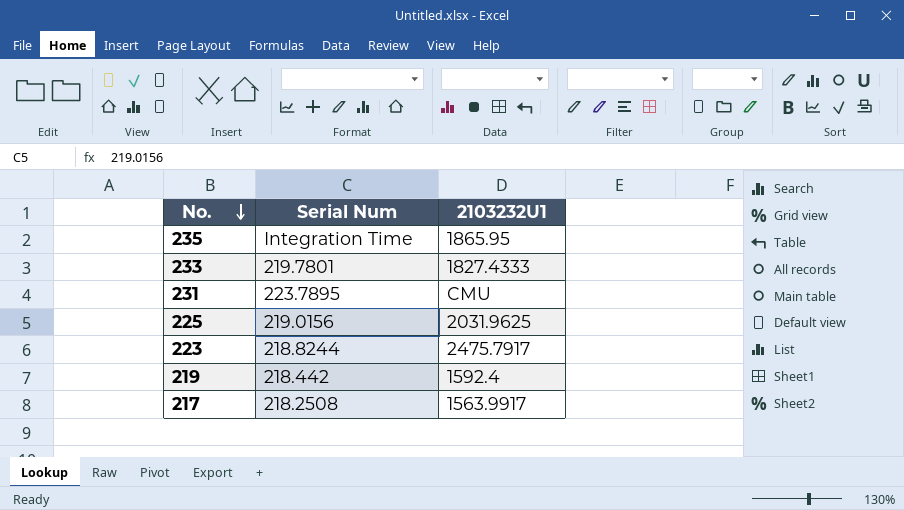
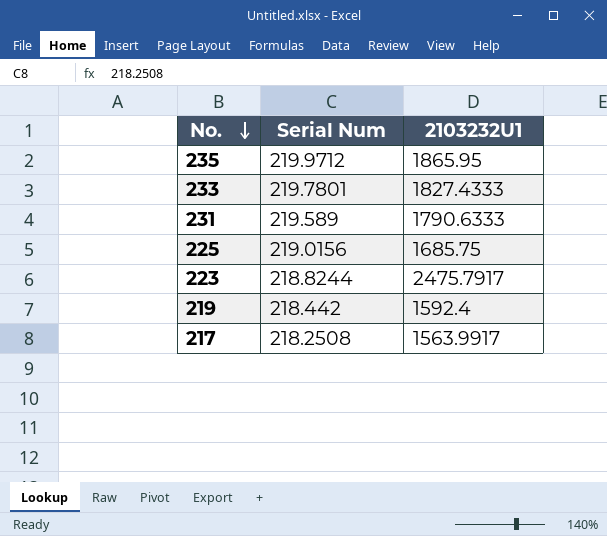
235 | Serial Num: Integration Time -> 219.9712
231 | Serial Num: 223.7895 -> 219.589
231 | 2103232U1: CMU -> 1790.6333
225 | 2103232U1: 2031.9625 -> 1685.75

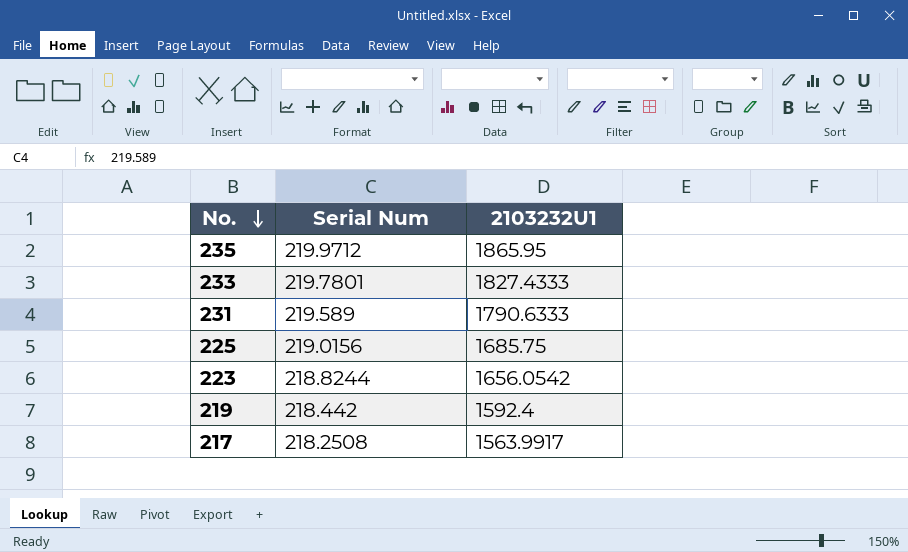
223 | 2103232U1: 2475.7917 -> 1656.0542

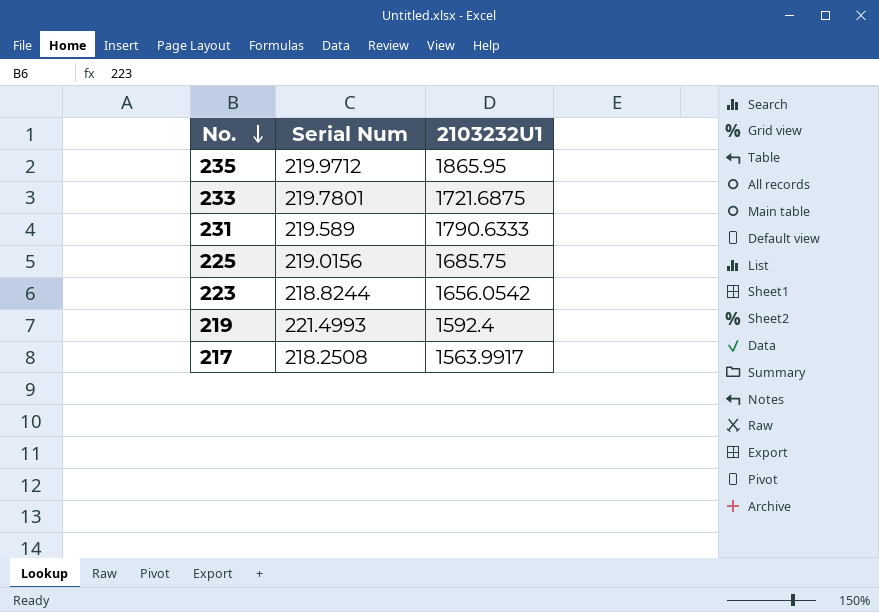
233 | 2103232U1: 1827.4333 -> 1721.6875
219 | Serial Num: 218.442 -> 221.4993

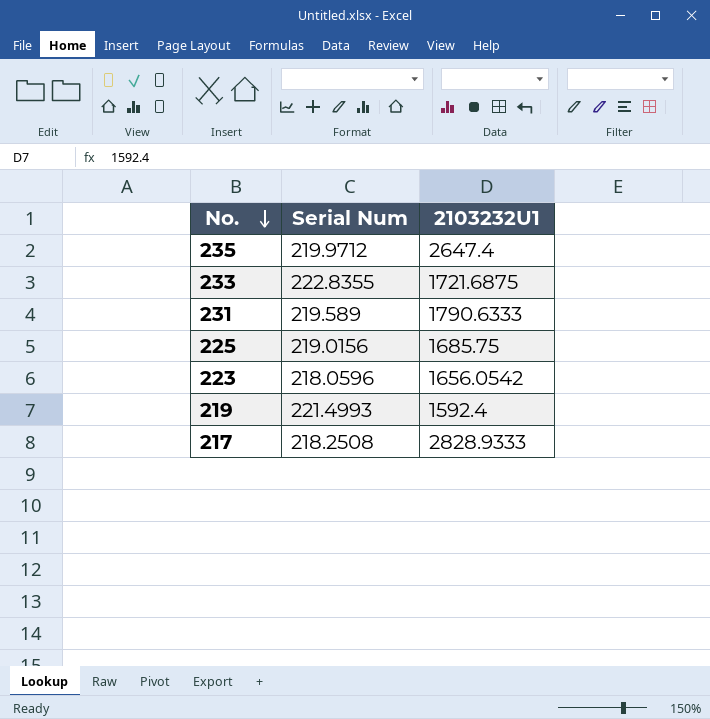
235 | 2103232U1: 1865.95 -> 2647.4
233 | Serial Num: 219.7801 -> 222.8355
223 | Serial Num: 218.8244 -> 218.0596
217 | 2103232U1: 1563.9917 -> 2828.9333

